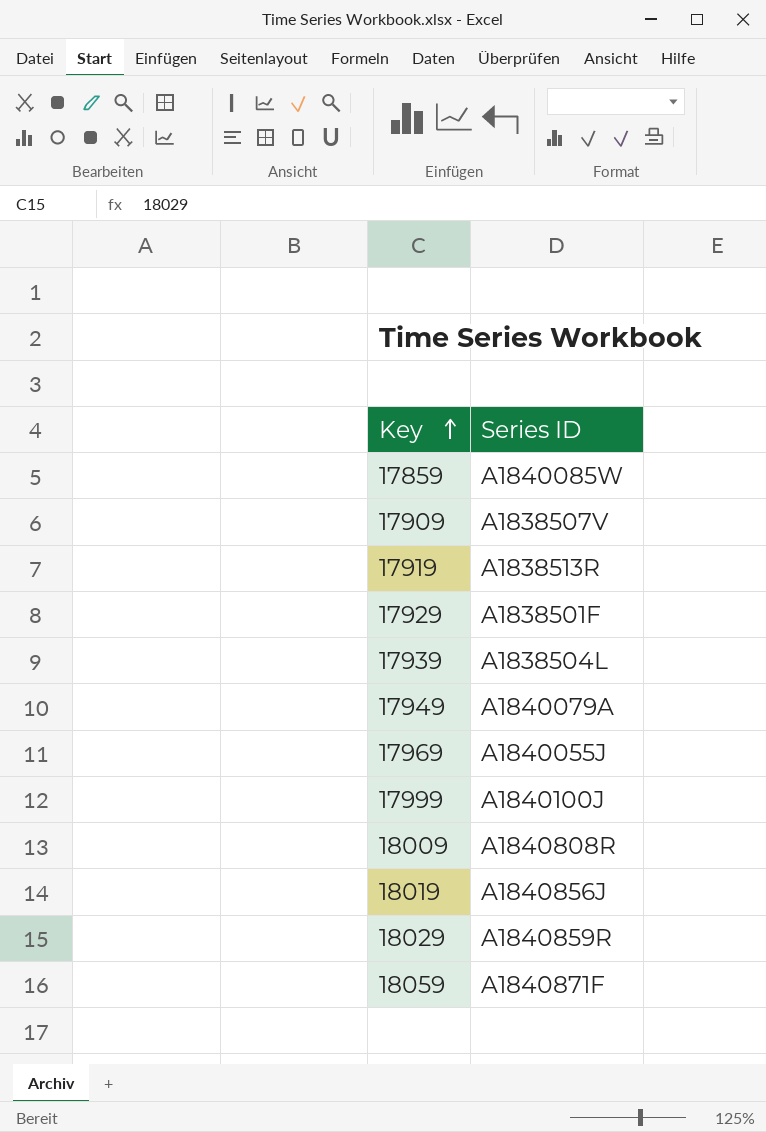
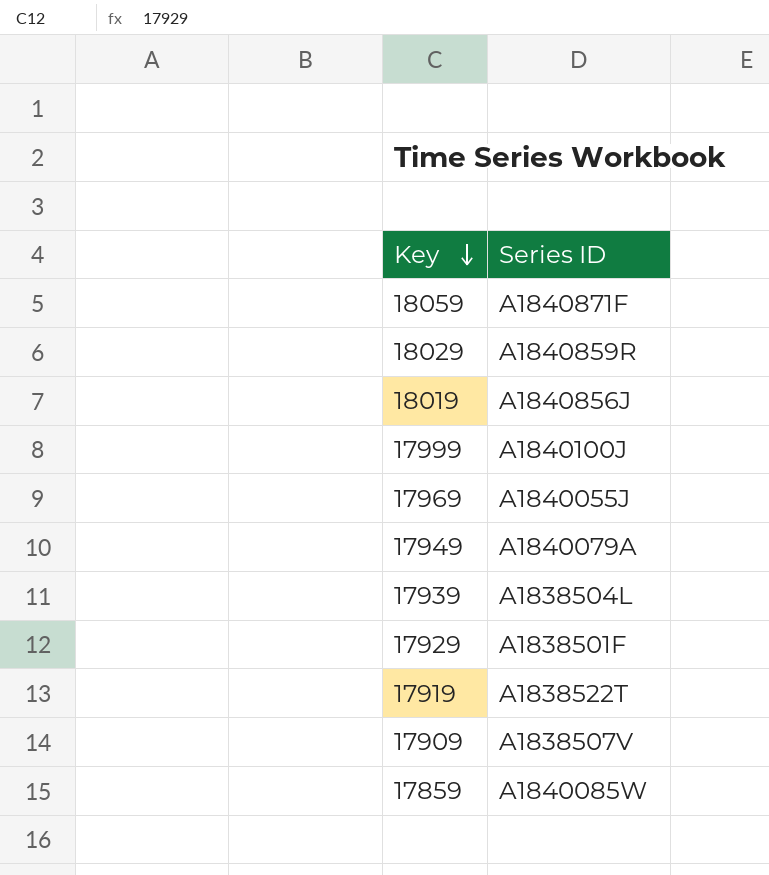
row order: Key ascending -> Key descending
row 18009: A1840808R -> none
17919 | Series ID: A1838513R -> A1838522T

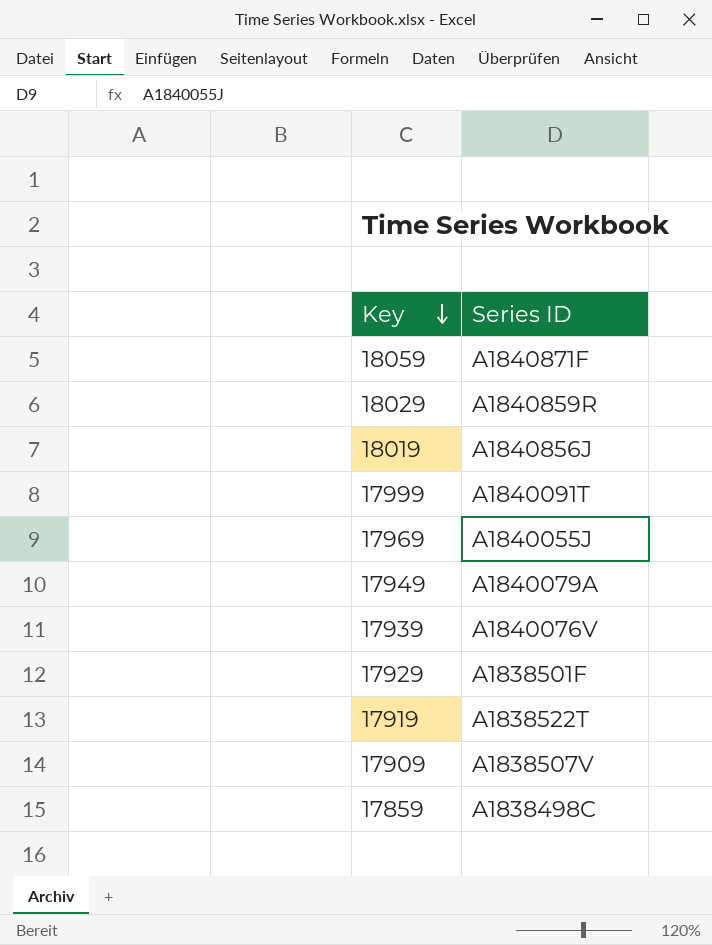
17999 | Series ID: A1840100J -> A1840091T
17939 | Series ID: A1838504L -> A1840076V
17859 | Series ID: A1840085W -> A1838498C

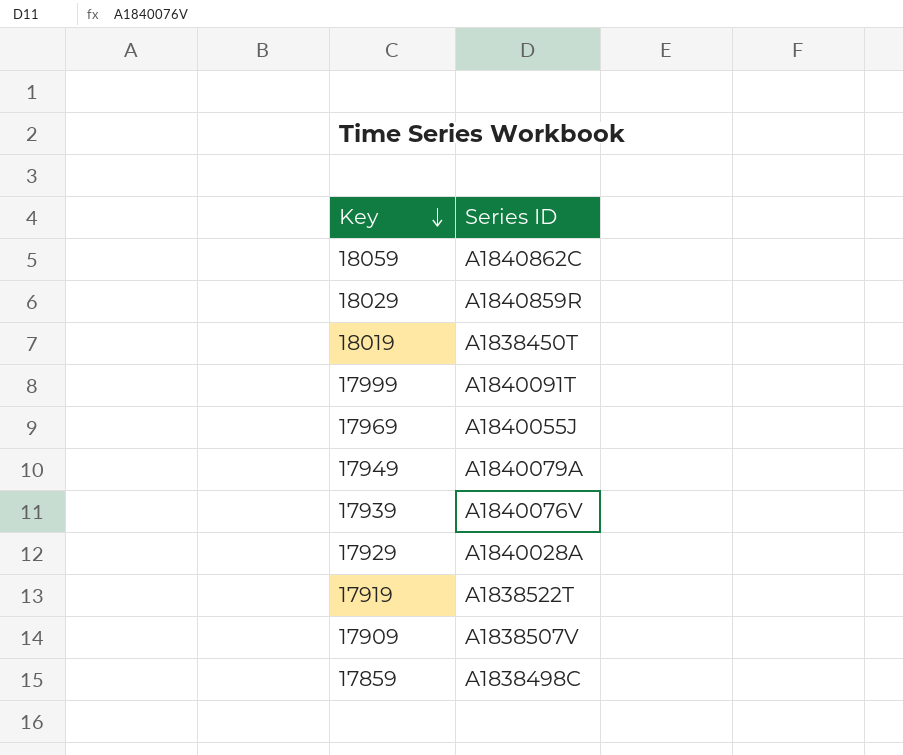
18059 | Series ID: A1840871F -> A1840862C
18019 | Series ID: A1840856J -> A1838450T
17929 | Series ID: A1838501F -> A1840028A

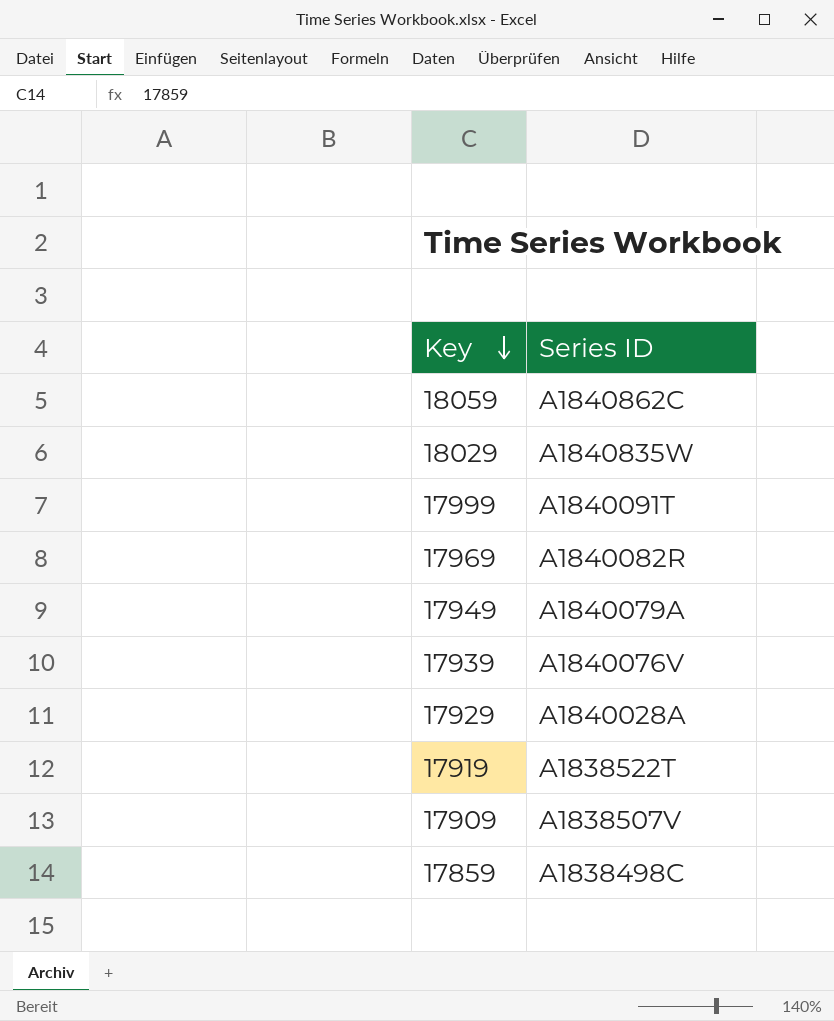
row 18019: A1838450T -> none
18029 | Series ID: A1840859R -> A1840835W
17969 | Series ID: A1840055J -> A1840082R

